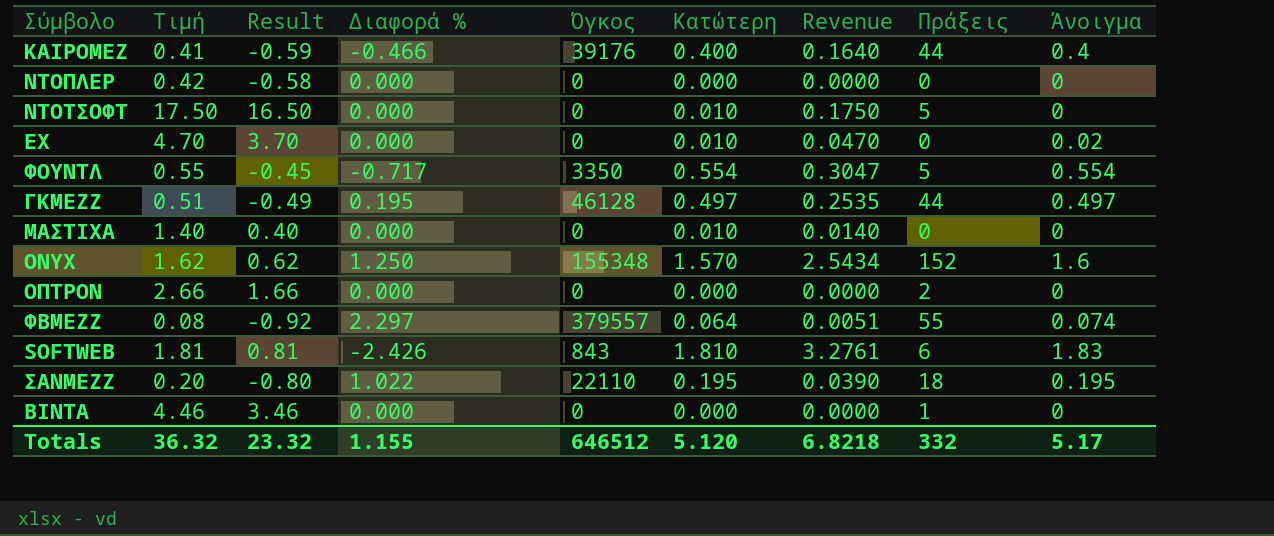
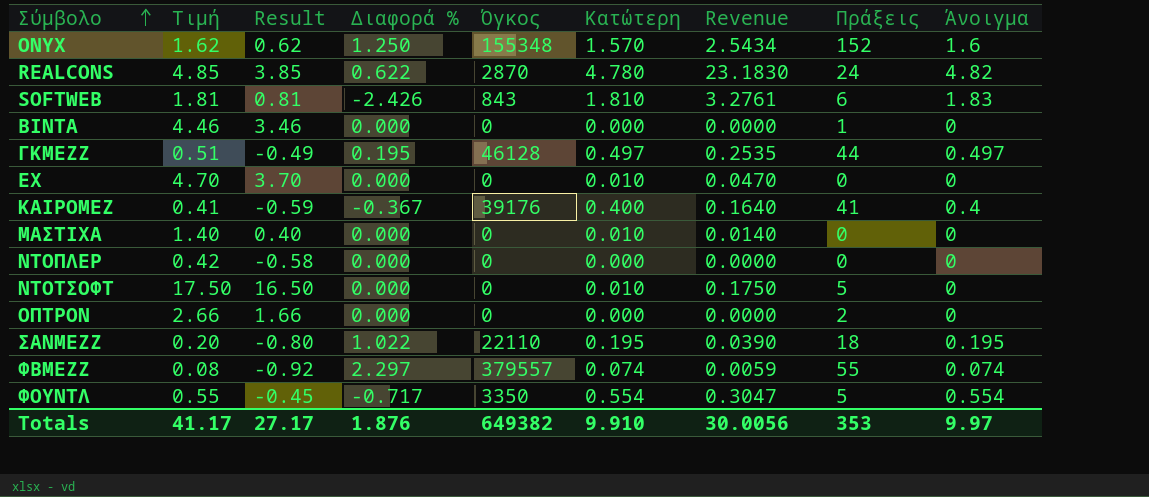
row order: none -> Σύμβολο ascending
row REALCONS: none -> 4.85 | 3.85 | 0.622 | 2870 | 4.780 | 23.1830 | 24 | 4.82
ΕΧ | Άνοιγμα: 0.02 -> 0
ΚΑΙΡΟΜΕΖ | Διαφορά %: -0.466 -> -0.367
ΚΑΙΡΟΜΕΖ | Πράξεις: 44 -> 41
ΦΒΜΕΖΖ | Κατώτερη: 0.064 -> 0.074
ΦΒΜΕΖΖ | Revenue: 0.0051 -> 0.0059
Totals | Τιμή: 36.32 -> 41.17
Totals | Result: 23.32 -> 27.17
Totals | Διαφορά %: 1.155 -> 1.876
Totals | Όγκος: 646512 -> 649382
Totals | Κατώτερη: 5.120 -> 9.910
Totals | Revenue: 6.8218 -> 30.0056
Totals | Πράξεις: 332 -> 353
Totals | Άνοιγμα: 5.17 -> 9.97

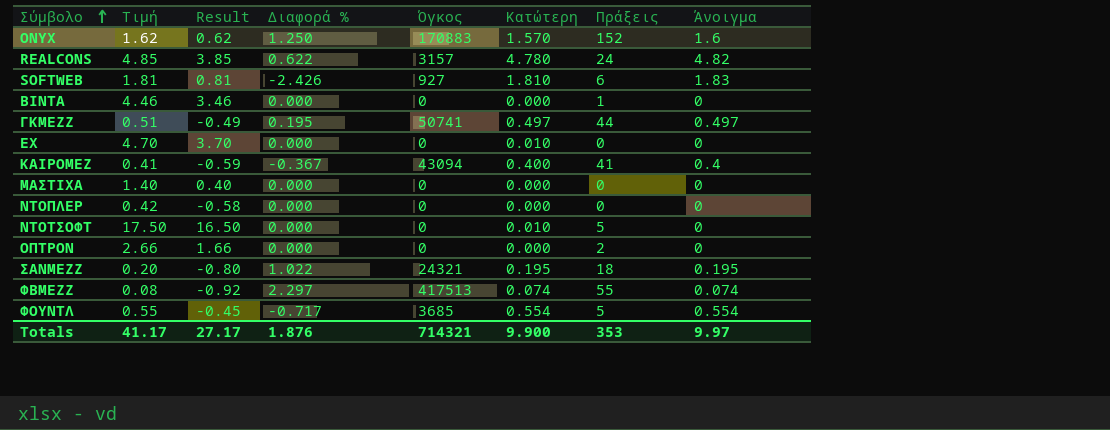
column Revenue | formula: [Τιμή] * [Κατώτερη] -> none
ONYX | Όγκος: 155348 -> 170883
REALCONS | Όγκος: 2870 -> 3157
SOFTWEB | Όγκος: 843 -> 927
ΓΚΜΕΖΖ | Όγκος: 46128 -> 50741
ΚΑΙΡΟΜΕΖ | Όγκος: 39176 -> 43094
ΜΑΣΤΙΧΑ | Κατώτερη: 0.010 -> 0.000
ΣΑΝΜΕΖΖ | Όγκος: 22110 -> 24321
ΦΒΜΕΖΖ | Όγκος: 379557 -> 417513
ΦΟΥΝΤΛ | Όγκος: 3350 -> 3685
Totals | Όγκος: 649382 -> 714321
Totals | Κατώτερη: 9.910 -> 9.900

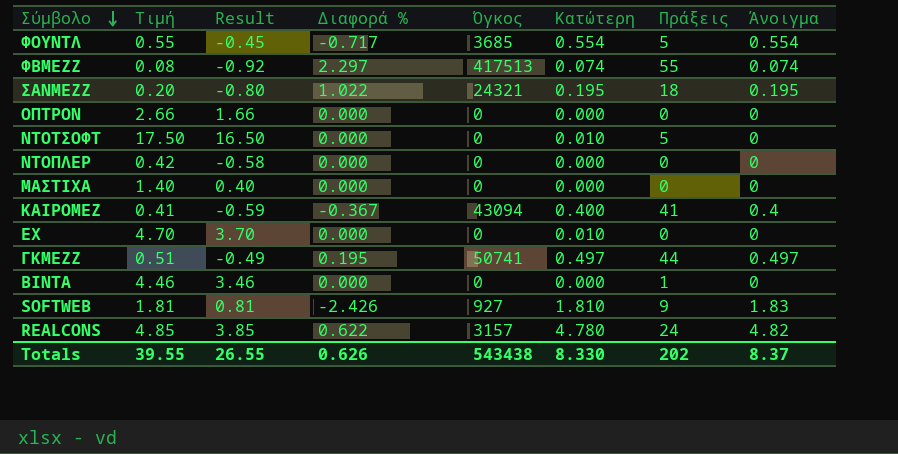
row order: Σύμβολο ascending -> Σύμβολο descending
row ONYX: 1.62 | 0.62 | 1.250 | 170883 | 1.570 | 152 | 1.6 -> none
ΟΠΤΡΟΝ | Πράξεις: 2 -> 0
SOFTWEB | Πράξεις: 6 -> 9
Totals | Τιμή: 41.17 -> 39.55
Totals | Result: 27.17 -> 26.55
Totals | Διαφορά %: 1.876 -> 0.626
Totals | Όγκος: 714321 -> 543438
Totals | Κατώτερη: 9.900 -> 8.330
Totals | Πράξεις: 353 -> 202
Totals | Άνοιγμα: 9.97 -> 8.37

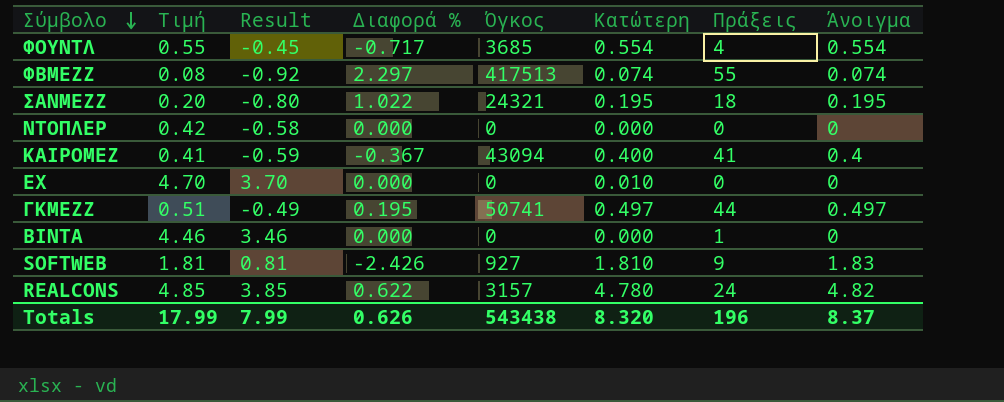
row ΟΠΤΡΟΝ: 2.66 | 1.66 | 0.000 | 0 | 0.000 | 0 | 0 -> none
row ΝΤΟΤΣΟΦΤ: 17.50 | 16.50 | 0.000 | 0 | 0.010 | 5 | 0 -> none
row ΜΑΣΤΙΧΑ: 1.40 | 0.40 | 0.000 | 0 | 0.000 | 0 | 0 -> none
ΦΟΥΝΤΛ | Πράξεις: 5 -> 4
Totals | Τιμή: 39.55 -> 17.99
Totals | Result: 26.55 -> 7.99
Totals | Κατώτερη: 8.330 -> 8.320
Totals | Πράξεις: 202 -> 196

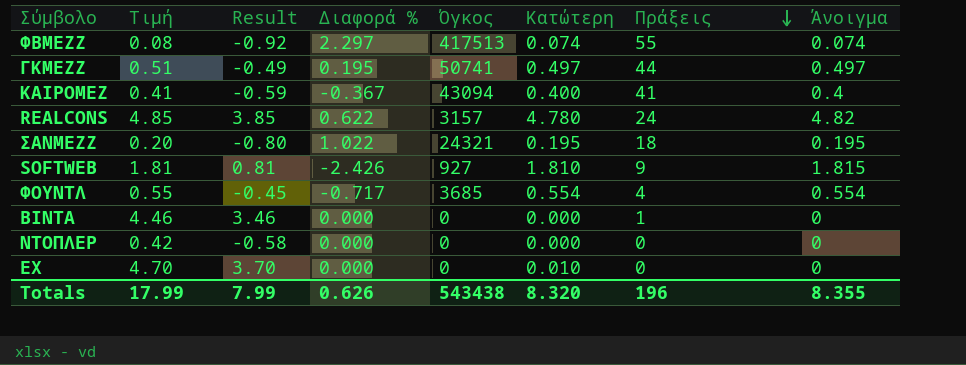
row order: Σύμβολο descending -> Πράξεις descending
SOFTWEB | Άνοιγμα: 1.83 -> 1.815
Totals | Άνοιγμα: 8.37 -> 8.355

